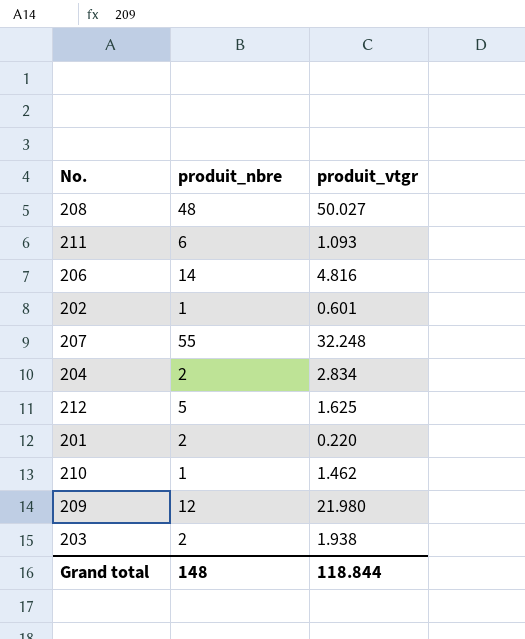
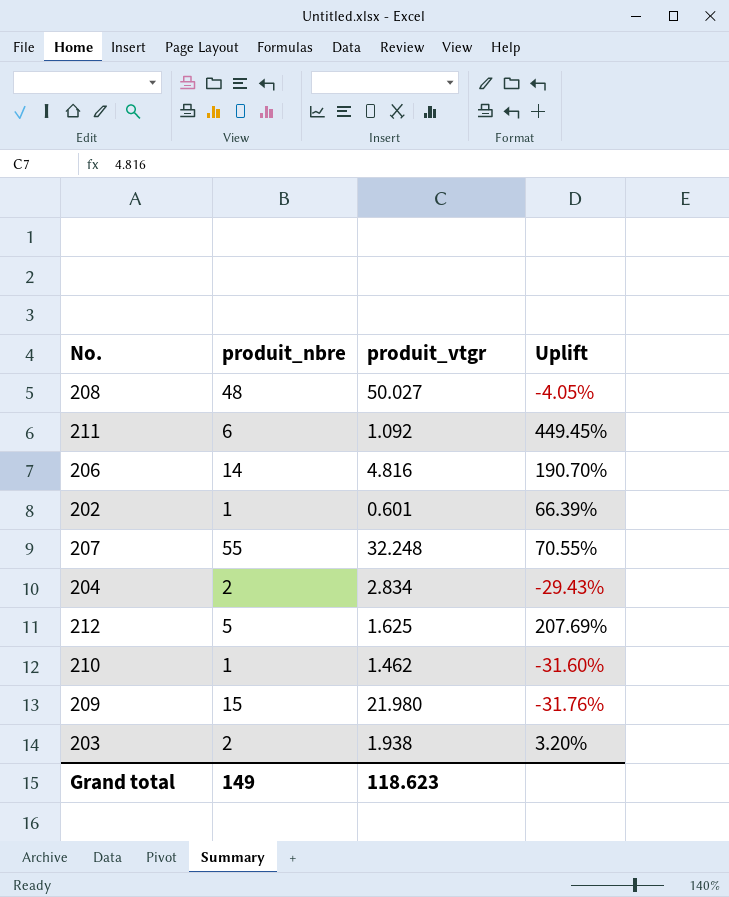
column Uplift | formula: none -> ([produit_nbre] - [produit_vtgr]) / [produit_vtgr]
row 201: 2 | 0.220 -> none
211 | produit_vtgr: 1.093 -> 1.092
209 | produit_nbre: 12 -> 15
Grand total | produit_nbre: 148 -> 149
Grand total | produit_vtgr: 118.844 -> 118.623

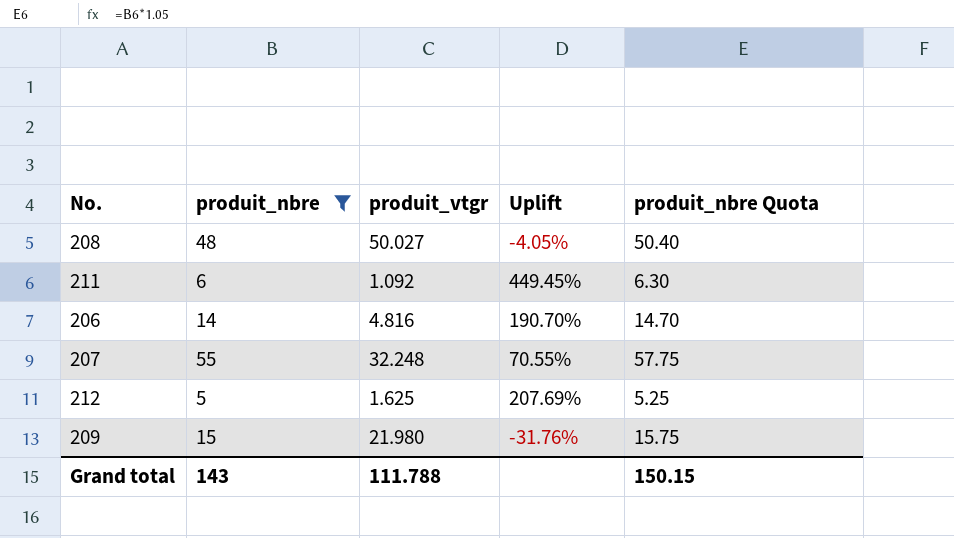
filter: none -> produit_nbre >= 5
column produit_nbre Quota | formula: none -> [produit_nbre] * 1.05
Grand total | produit_nbre: 149 -> 143
Grand total | produit_vtgr: 118.623 -> 111.788

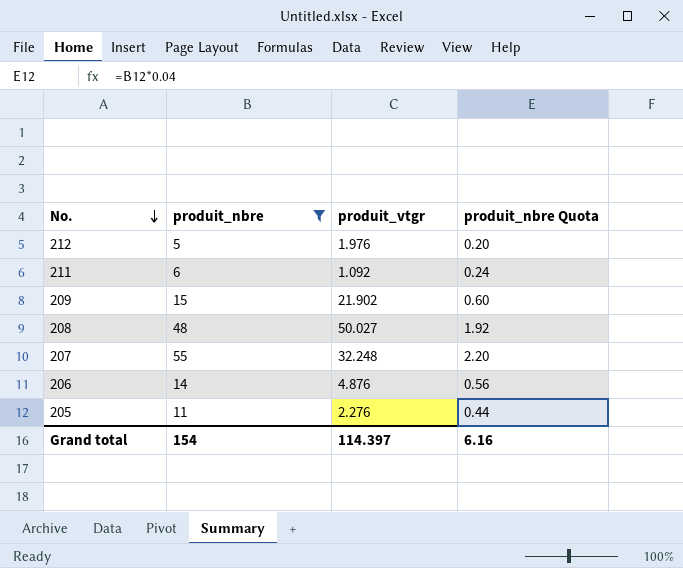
row order: none -> No. descending
column Uplift | formula: ([produit_nbre] - [produit_vtgr]) / [produit_vtgr] -> none
column produit_nbre Quota | formula: [produit_nbre] * 1.05 -> [produit_nbre] * 0.04
212 | produit_vtgr: 1.625 -> 1.976
209 | produit_vtgr: 21.980 -> 21.902
206 | produit_vtgr: 4.816 -> 4.876
row 205: none -> 11 | 2.276 | 0.44
Grand total | produit_nbre: 143 -> 154
Grand total | produit_vtgr: 111.788 -> 114.397
Grand total | produit_nbre Quota: 150.15 -> 6.16

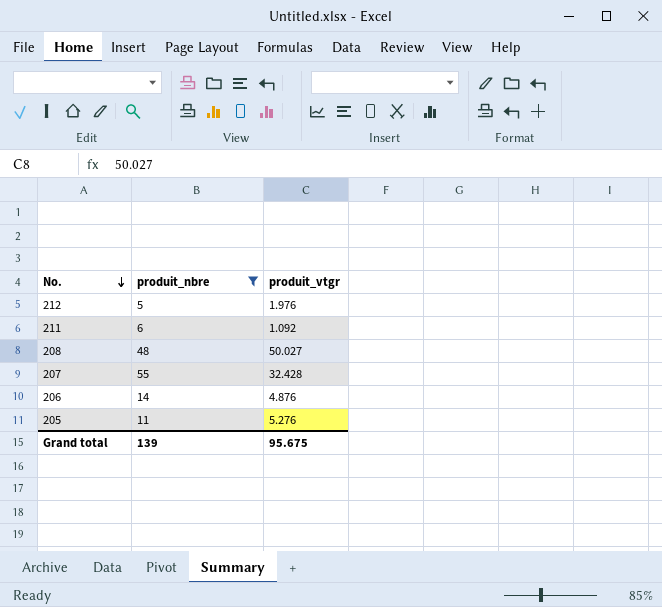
column produit_nbre Quota | formula: [produit_nbre] * 0.04 -> none
row 209: 15 | 21.902 | 0.60 -> none
207 | produit_vtgr: 32.248 -> 32.428
205 | produit_vtgr: 2.276 -> 5.276
Grand total | produit_nbre: 154 -> 139
Grand total | produit_vtgr: 114.397 -> 95.675

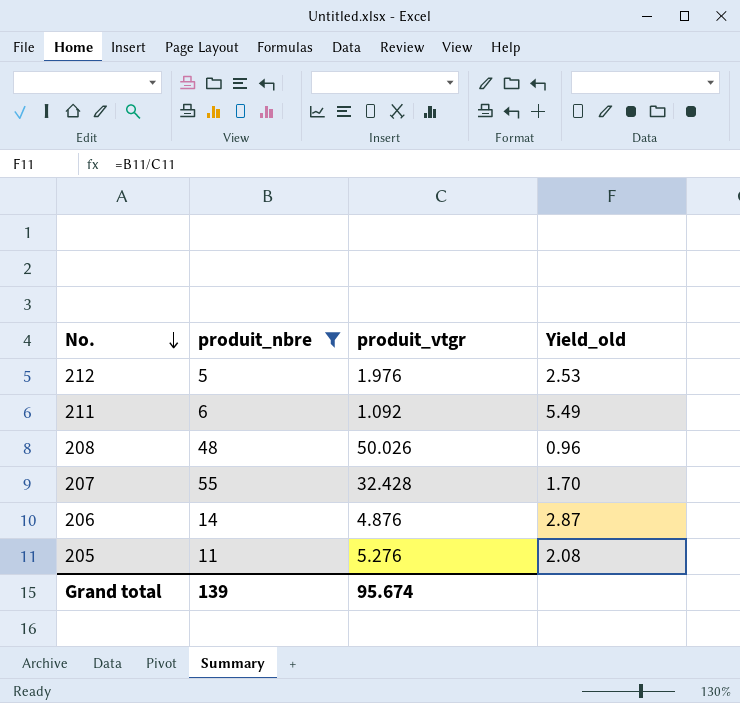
column Yield_old | formula: none -> [produit_nbre] / [produit_vtgr]
208 | produit_vtgr: 50.027 -> 50.026
Grand total | produit_vtgr: 95.675 -> 95.674

